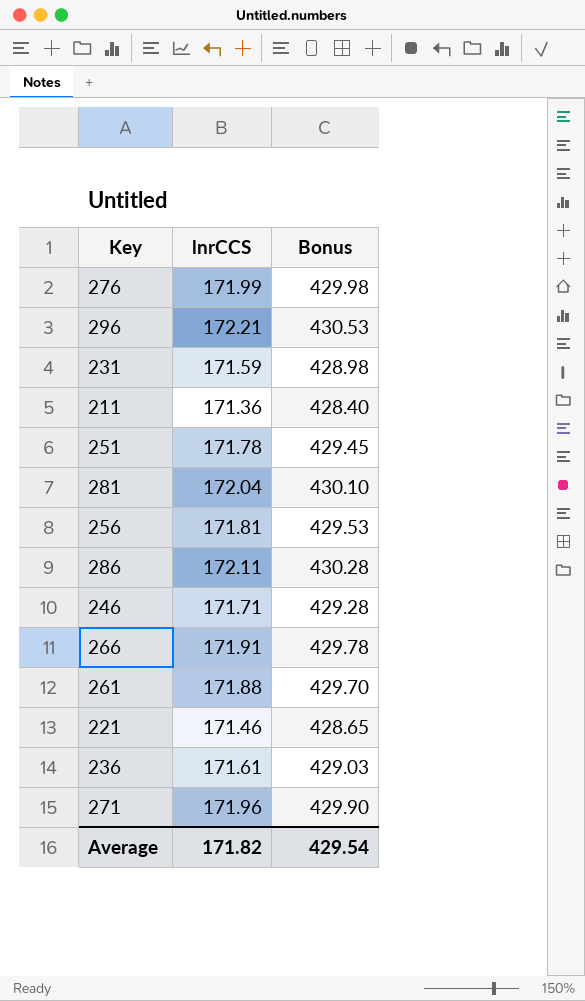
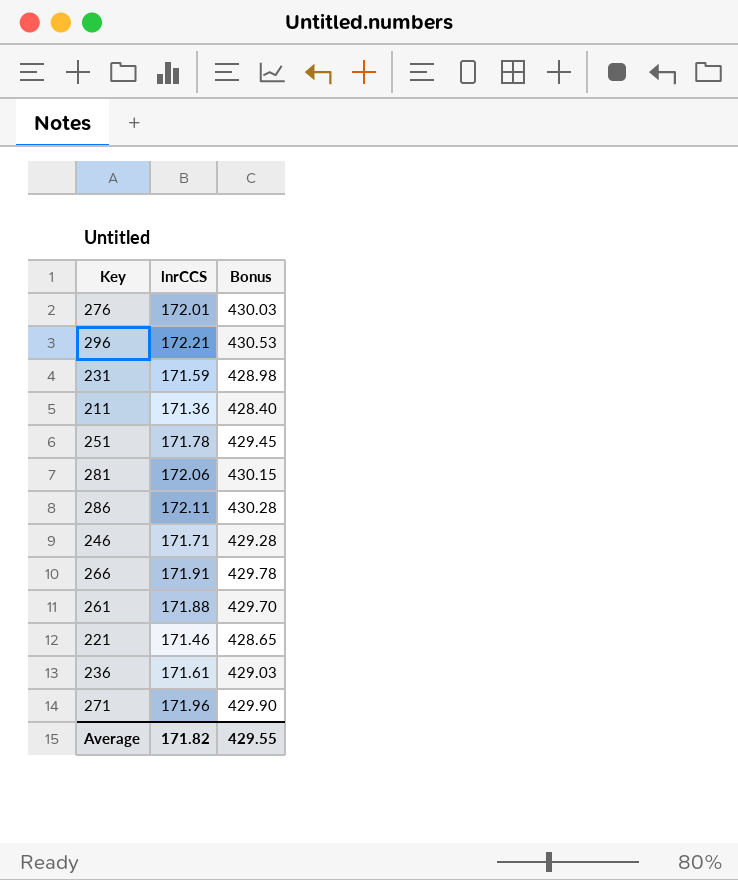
row 256: 171.81 | 429.53 -> none
276 | lnrCCS: 171.99 -> 172.01
276 | Bonus: 429.98 -> 430.03
281 | lnrCCS: 172.04 -> 172.06
281 | Bonus: 430.10 -> 430.15
Average | Bonus: 429.54 -> 429.55

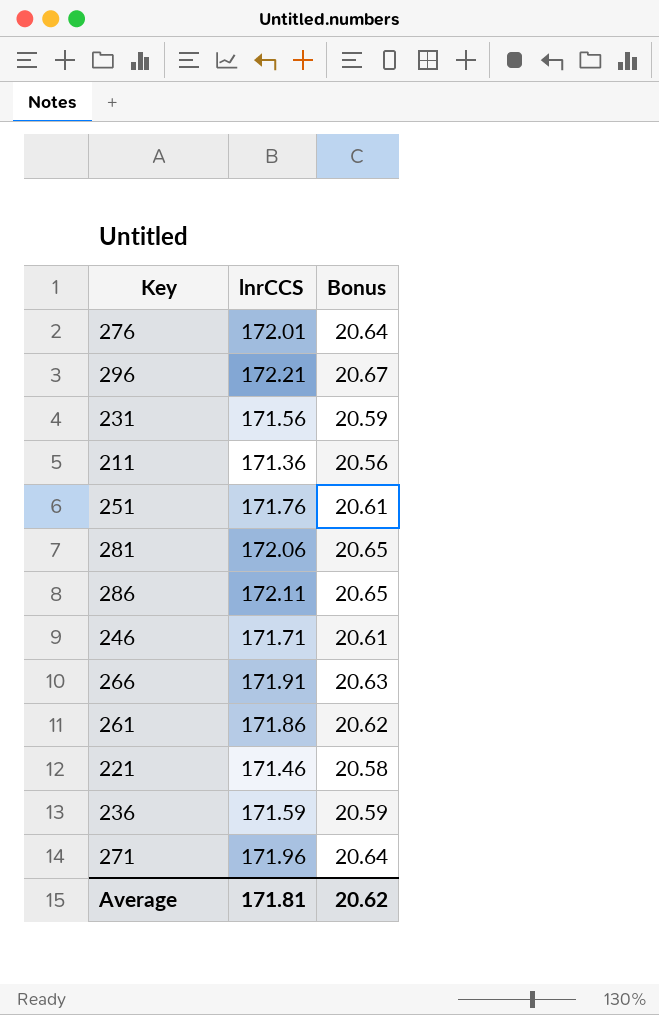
column Bonus | formula: [lnrCCS] * 2.5 -> [lnrCCS] * 0.12
231 | lnrCCS: 171.59 -> 171.56
251 | lnrCCS: 171.78 -> 171.76
261 | lnrCCS: 171.88 -> 171.86
236 | lnrCCS: 171.61 -> 171.59
Average | lnrCCS: 171.82 -> 171.81
Average | Bonus: 429.55 -> 20.62

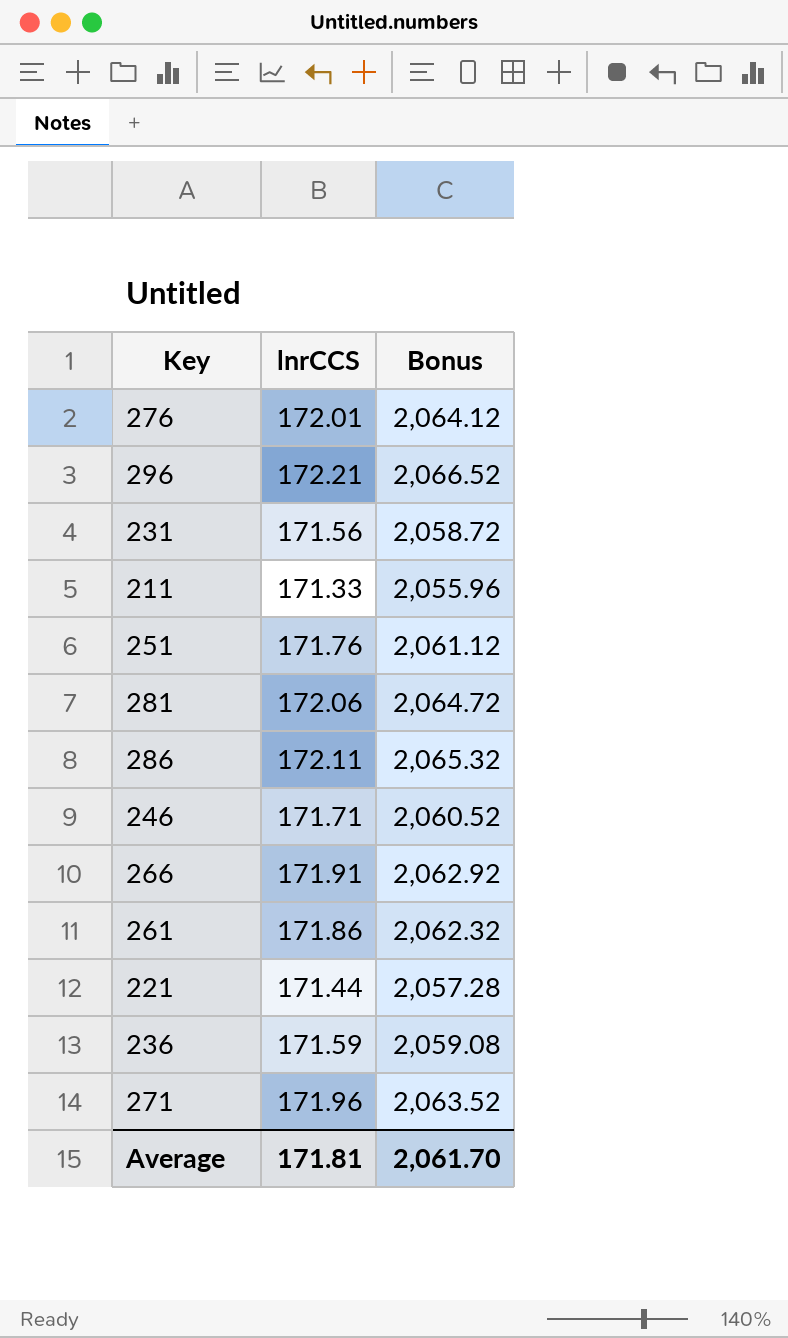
column Bonus | formula: [lnrCCS] * 0.12 -> [lnrCCS] * 12
211 | lnrCCS: 171.36 -> 171.33
221 | lnrCCS: 171.46 -> 171.44
Average | Bonus: 20.62 -> 2,061.70

